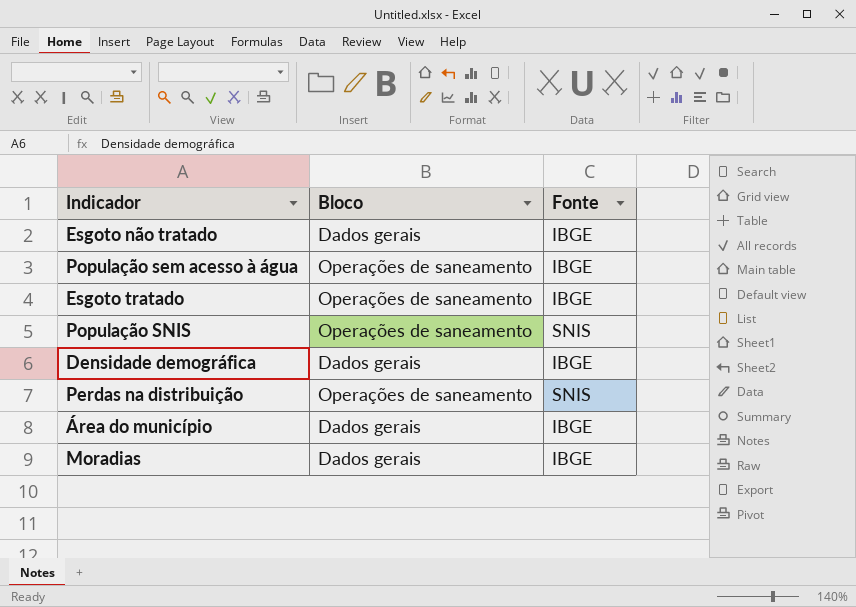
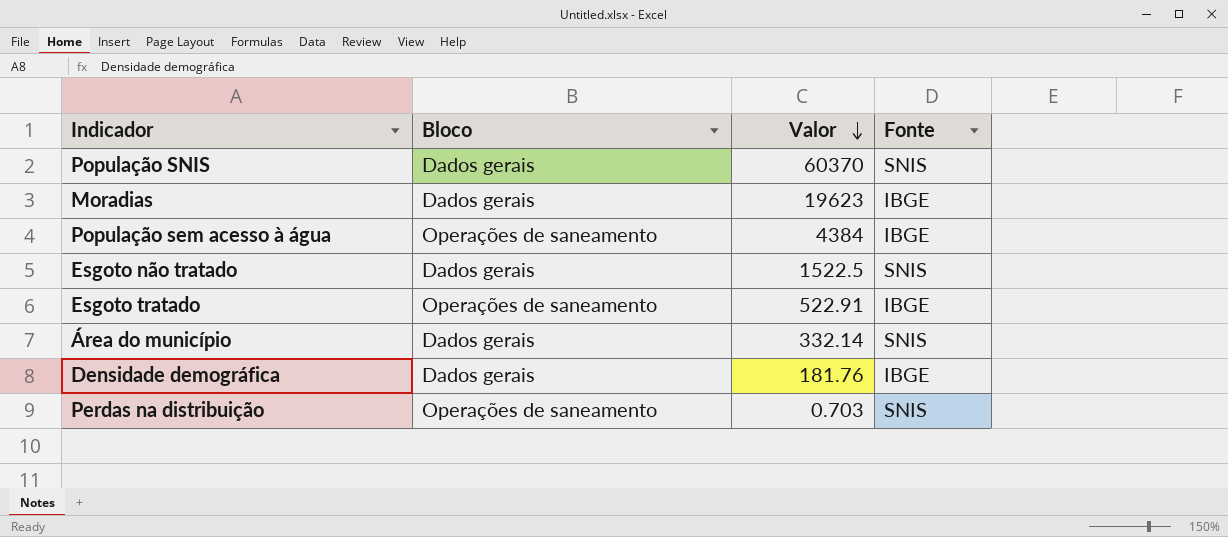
row order: none -> Valor descending
column Valor | position: none -> 3
População SNIS | Bloco: Operações de saneamento -> Dados gerais
Esgoto não tratado | Fonte: IBGE -> SNIS
Área do município | Fonte: IBGE -> SNIS

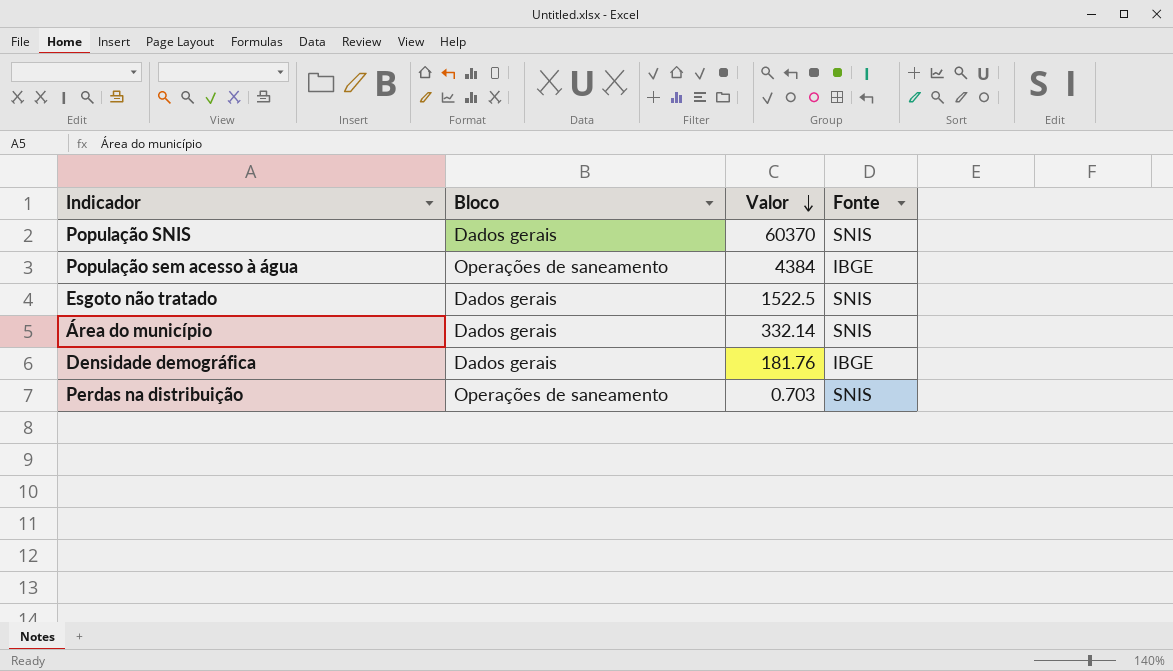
row Moradias: Dados gerais | 19623 | IBGE -> none
row Esgoto tratado: Operações de saneamento | 522.91 | IBGE -> none

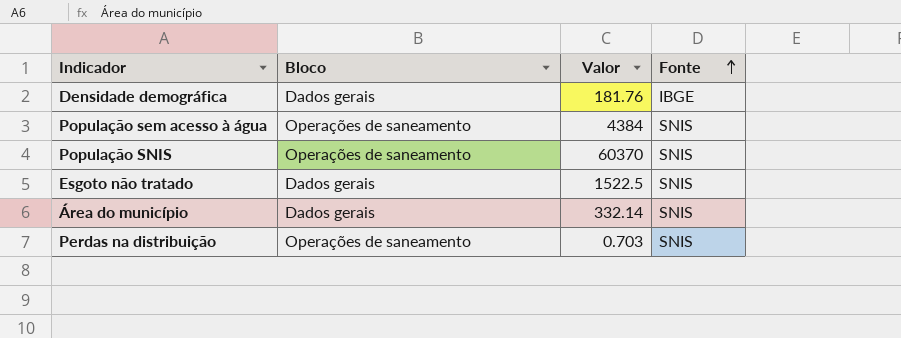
row order: Valor descending -> Fonte ascending
População sem acesso à água | Fonte: IBGE -> SNIS
População SNIS | Bloco: Dados gerais -> Operações de saneamento

